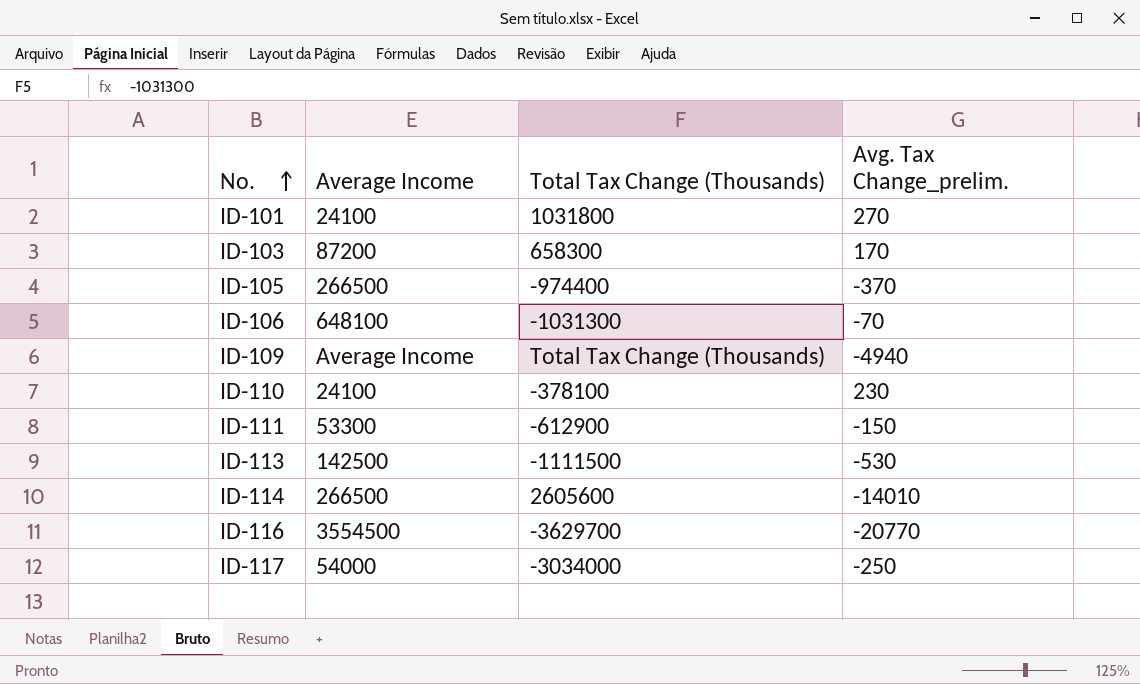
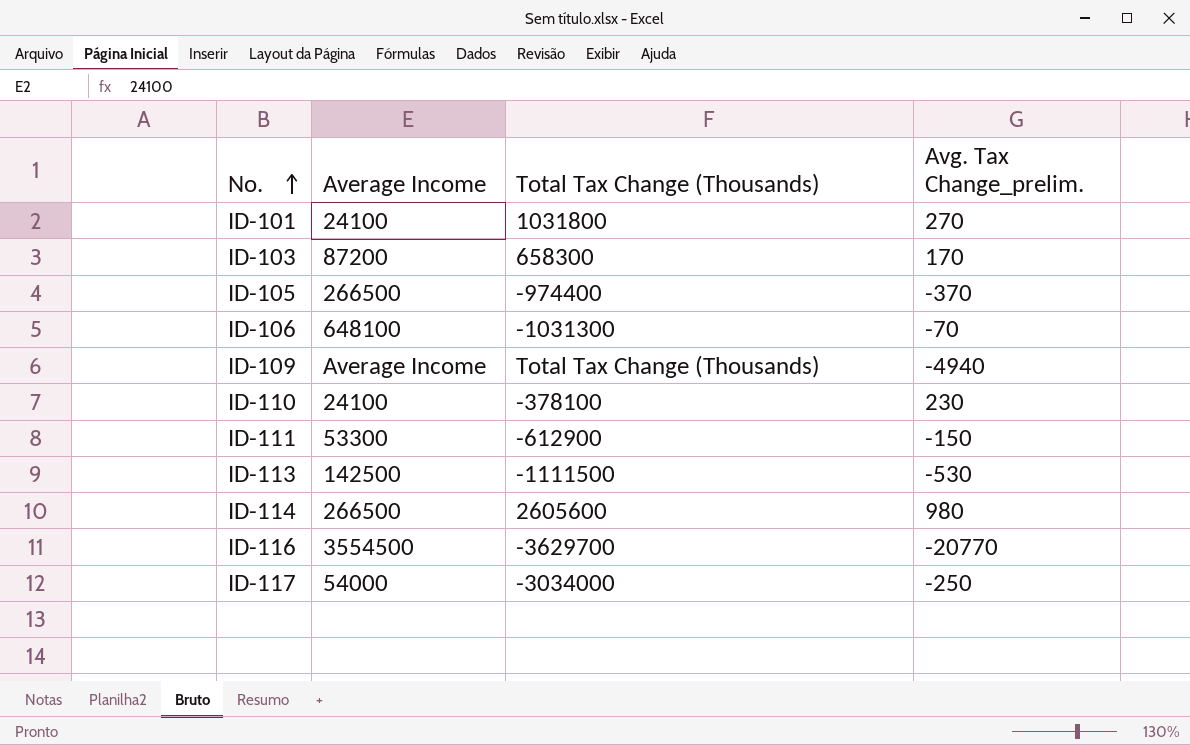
ID-114 | Avg. Tax Change_prelim.: -14010 -> 980

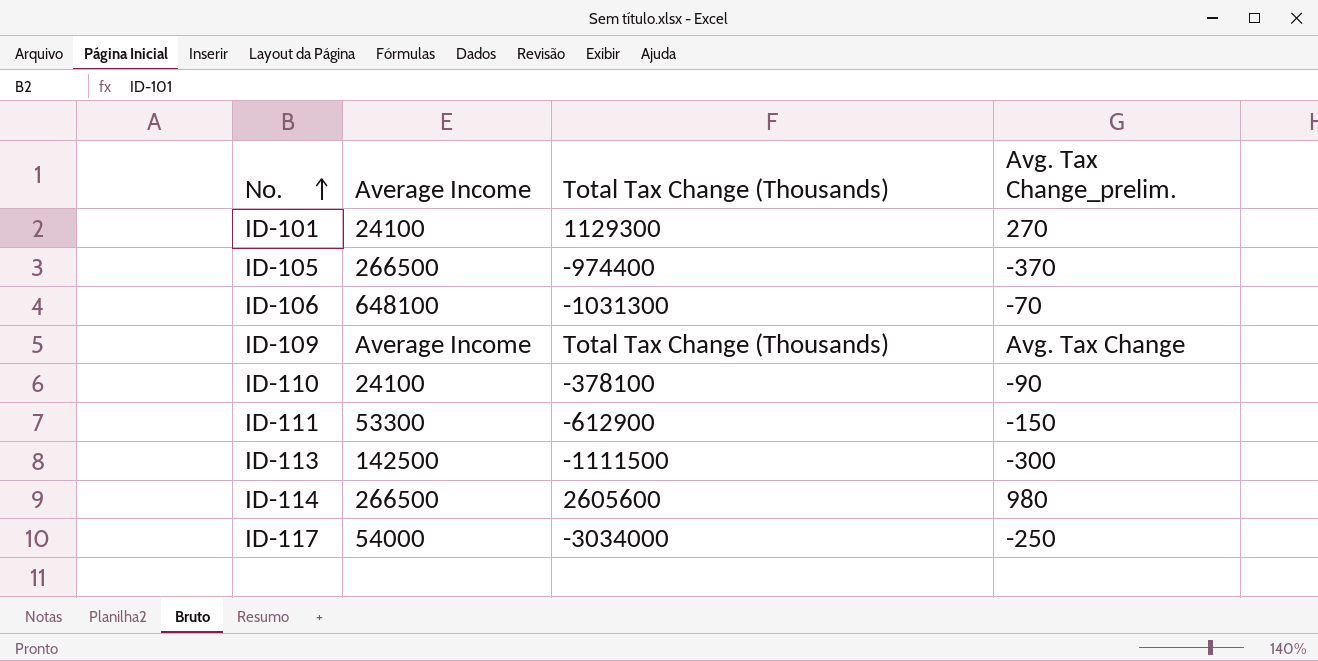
row ID-103: 87200 | 658300 | 170 -> none
row ID-116: 3554500 | -3629700 | -20770 -> none
ID-101 | Total Tax Change (Thousands): 1031800 -> 1129300
ID-109 | Avg. Tax Change_prelim.: -4940 -> Avg. Tax Change
ID-110 | Avg. Tax Change_prelim.: 230 -> -90
ID-113 | Avg. Tax Change_prelim.: -530 -> -300

